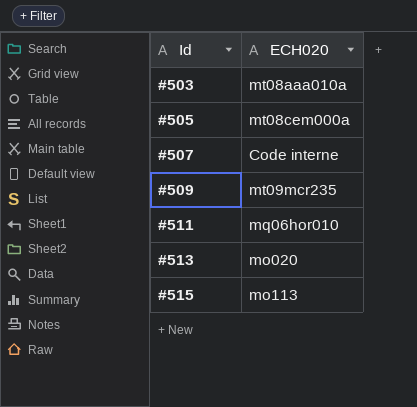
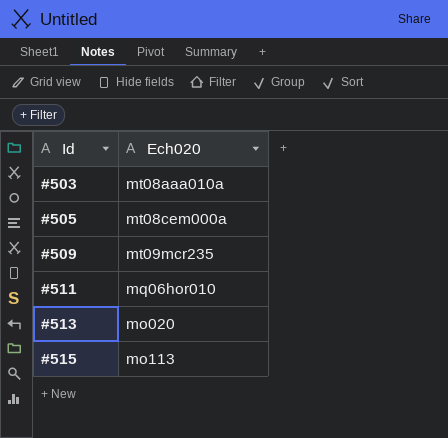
column name: ECH020 -> Ech020
row #507: Code interne -> none

